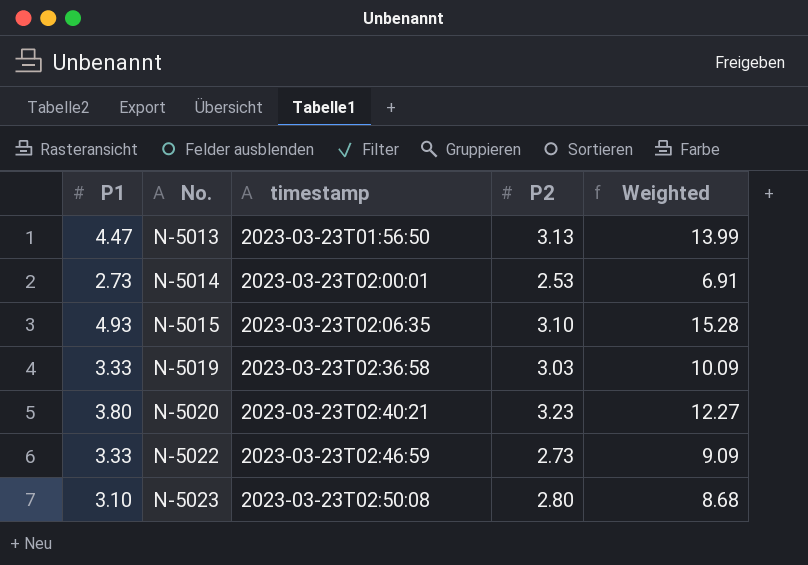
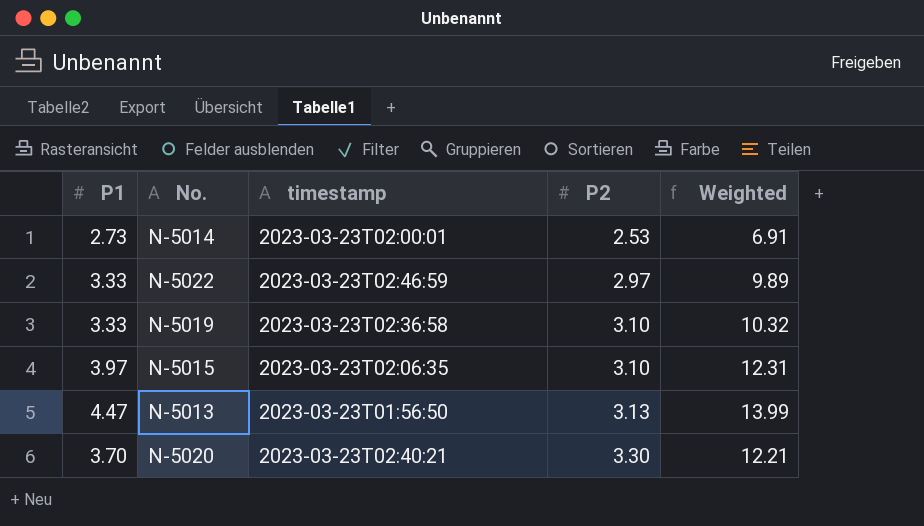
row order: No. ascending -> P2 ascending
row N-5023: 3.10 | 2023-03-23T02:50:08 | 2.80 | 8.68 -> none
N-5022 | P2: 2.73 -> 2.97
N-5022 | Weighted: 9.09 -> 9.89
N-5019 | P2: 3.03 -> 3.10
N-5019 | Weighted: 10.09 -> 10.32
N-5015 | P1: 4.93 -> 3.97
N-5015 | Weighted: 15.28 -> 12.31
N-5020 | P1: 3.80 -> 3.70
N-5020 | P2: 3.23 -> 3.30
N-5020 | Weighted: 12.27 -> 12.21

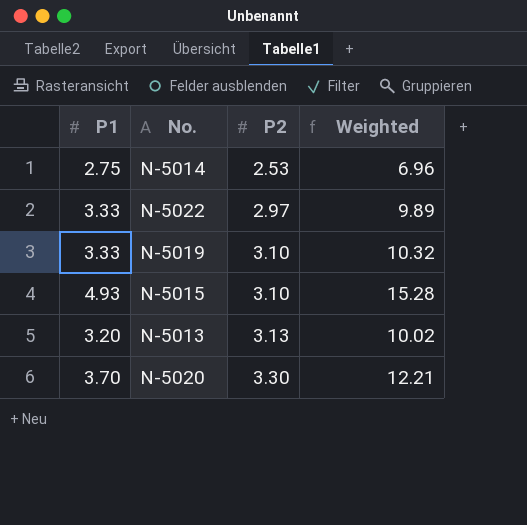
column timestamp | position: 3 -> none
N-5014 | P1: 2.73 -> 2.75
N-5014 | Weighted: 6.91 -> 6.96
N-5015 | P1: 3.97 -> 4.93
N-5015 | Weighted: 12.31 -> 15.28
N-5013 | P1: 4.47 -> 3.20
N-5013 | Weighted: 13.99 -> 10.02

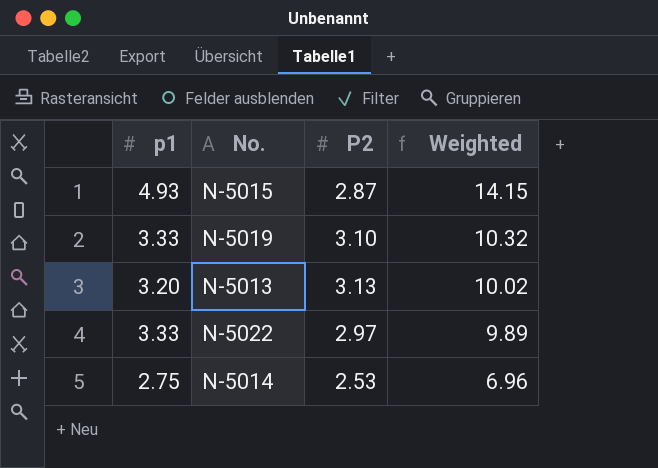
row order: P2 ascending -> Weighted descending
column name: P1 -> p1
row N-5020: 3.70 | 3.30 | 12.21 -> none
N-5015 | P2: 3.10 -> 2.87
N-5015 | Weighted: 15.28 -> 14.15

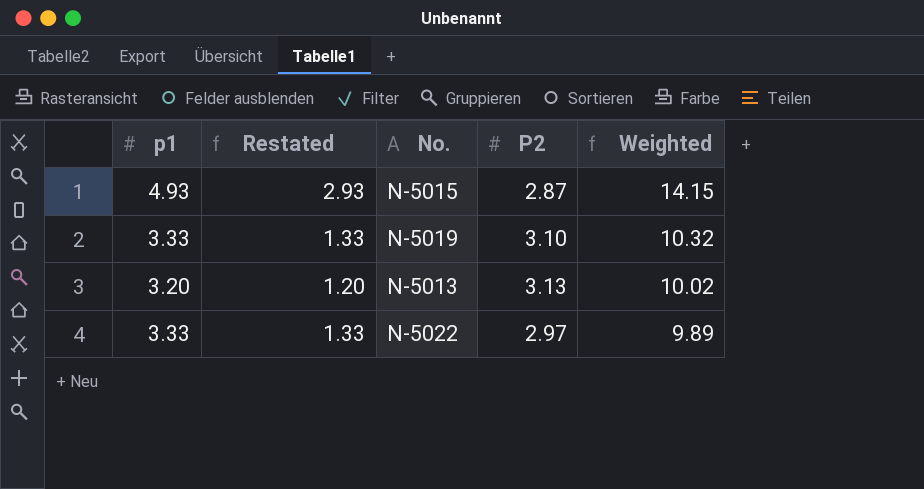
column Restated | formula: none -> [p1] - 2
row N-5014: 2.75 | 2.53 | 6.96 -> none

